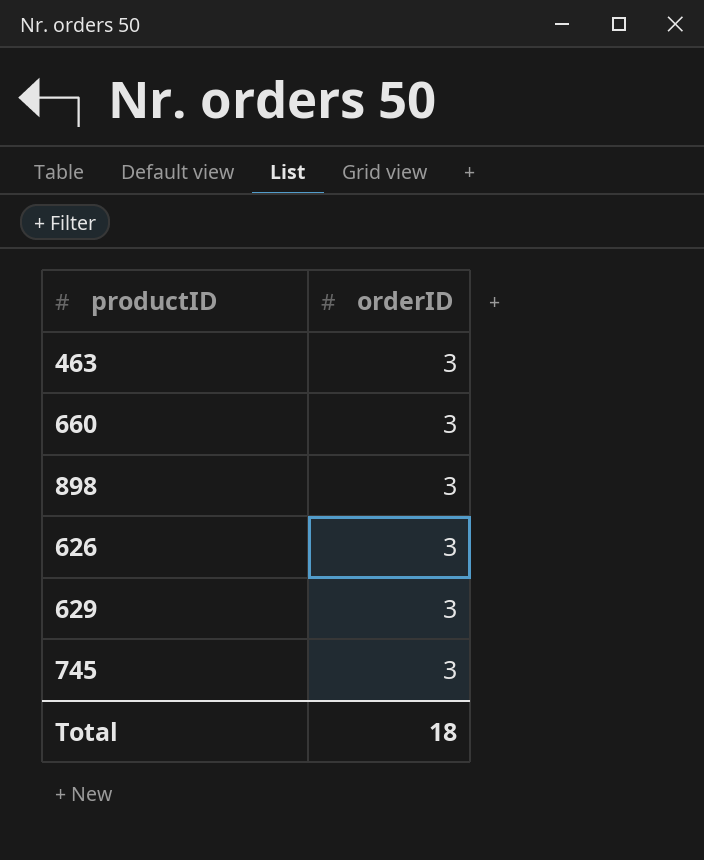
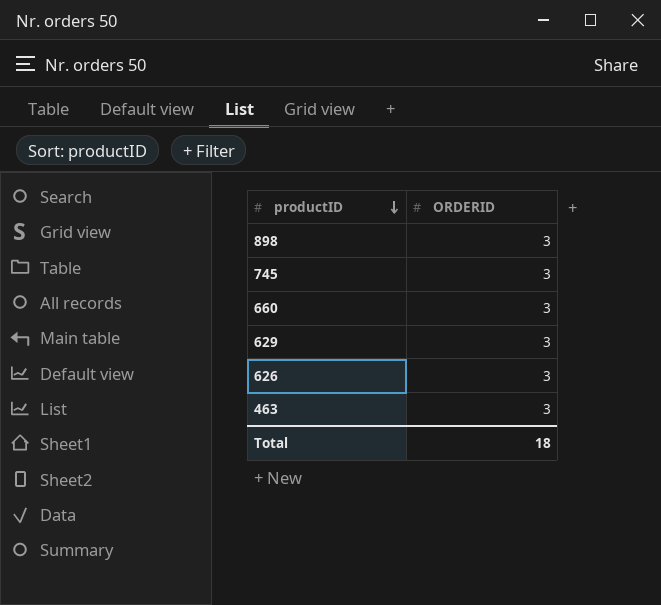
row order: none -> productID descending
column name: orderID -> ORDERID

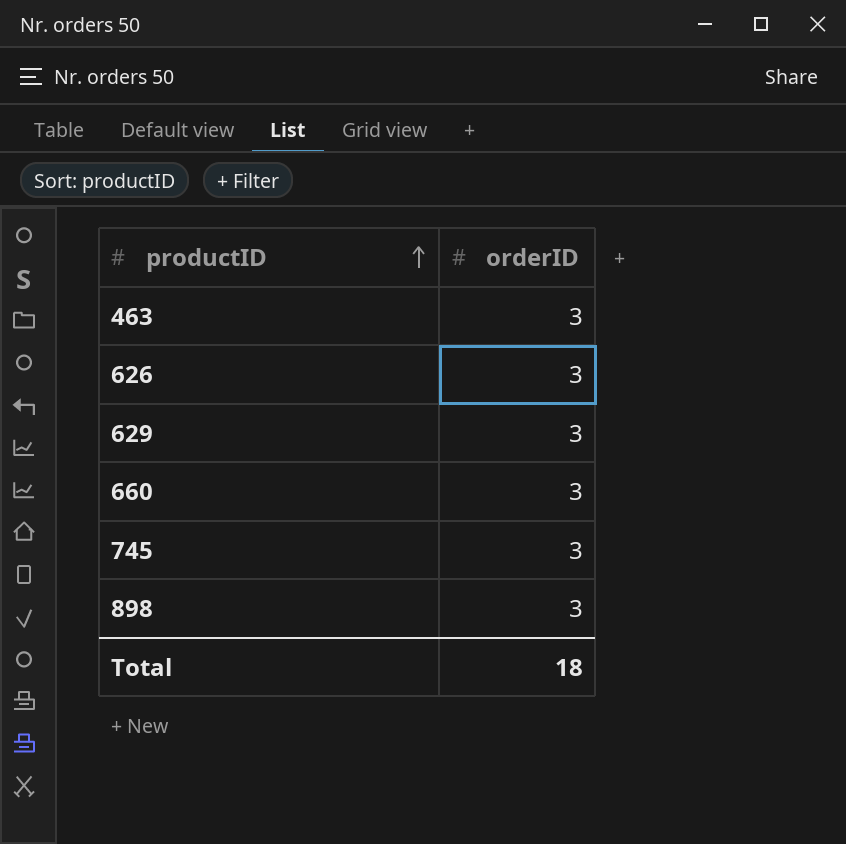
row order: productID descending -> productID ascending
column name: ORDERID -> orderID

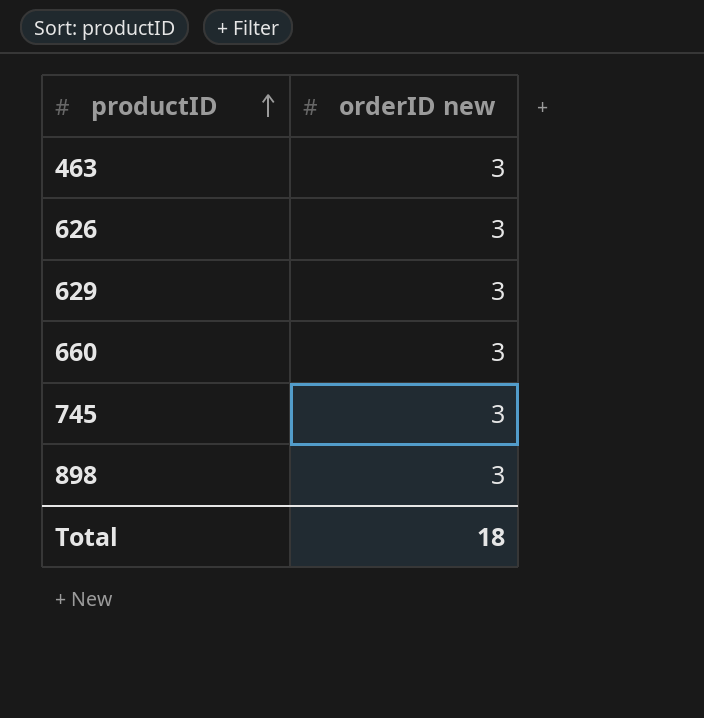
column name: orderID -> orderID new

